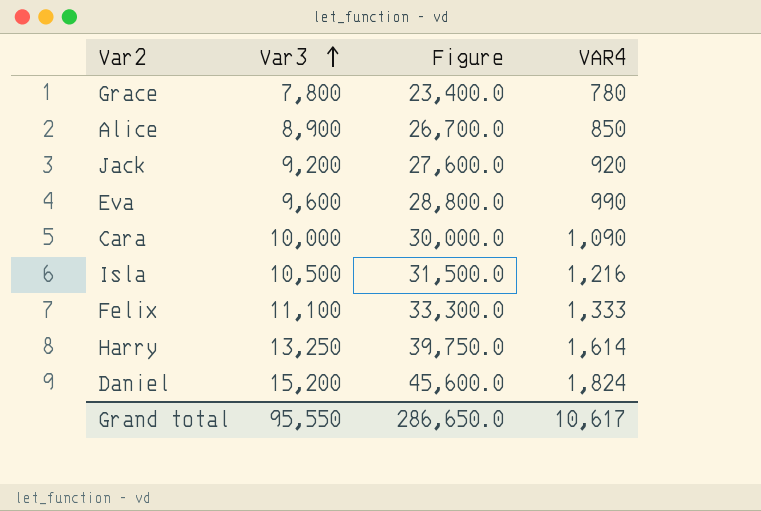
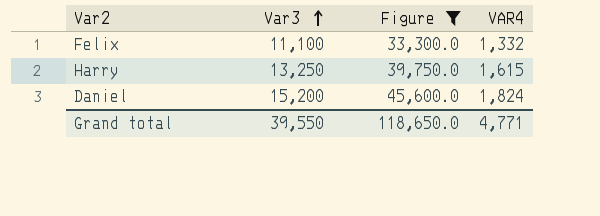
filter: none -> Figure >= 33,300.0
Felix | VAR4: 1,333 -> 1,332
Harry | VAR4: 1,614 -> 1,615
Grand total | Var3: 95,550 -> 39,550
Grand total | Figure: 286,650.0 -> 118,650.0
Grand total | VAR4: 10,617 -> 4,771

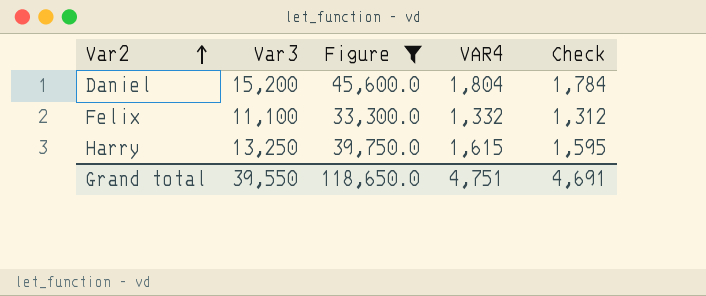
row order: Var3 ascending -> Var2 ascending
column Check | formula: none -> [VAR4] - 20
Daniel | VAR4: 1,824 -> 1,804
Grand total | VAR4: 4,771 -> 4,751

